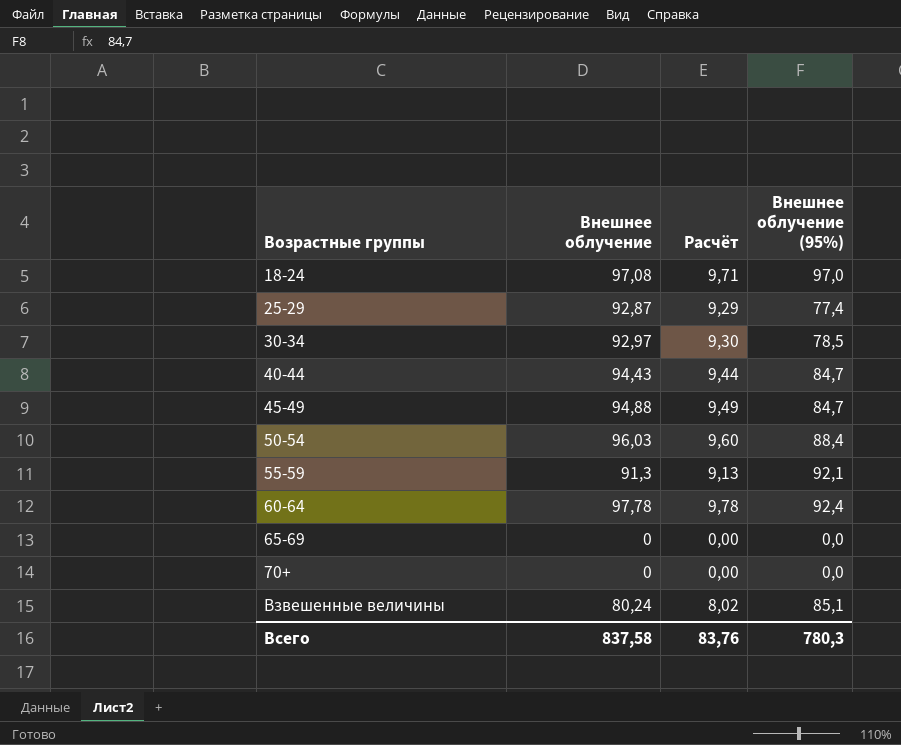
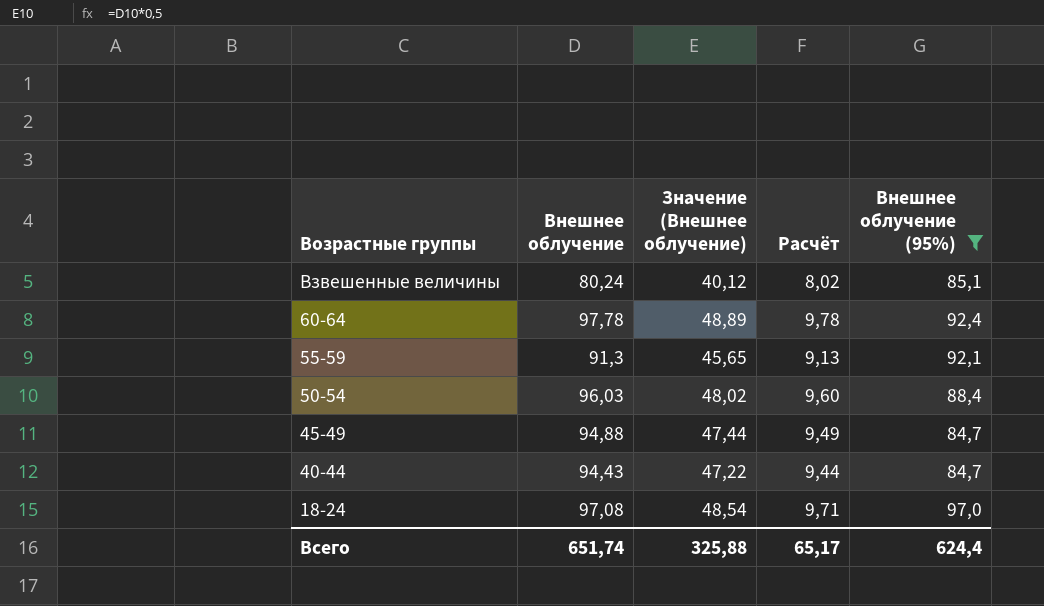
filter: none -> Внешнее облучение (95%) >= 84,7
row order: Возрастные группы ascending -> Возрастные группы descending
column Значение (Внешнее облучение) | formula: none -> [Внешнее облучение] * 0,5
Всего | Внешнее облучение: 837,58 -> 651,74
Всего | Расчёт: 83,76 -> 65,17
Всего | Внешнее облучение (95%): 780,3 -> 624,4

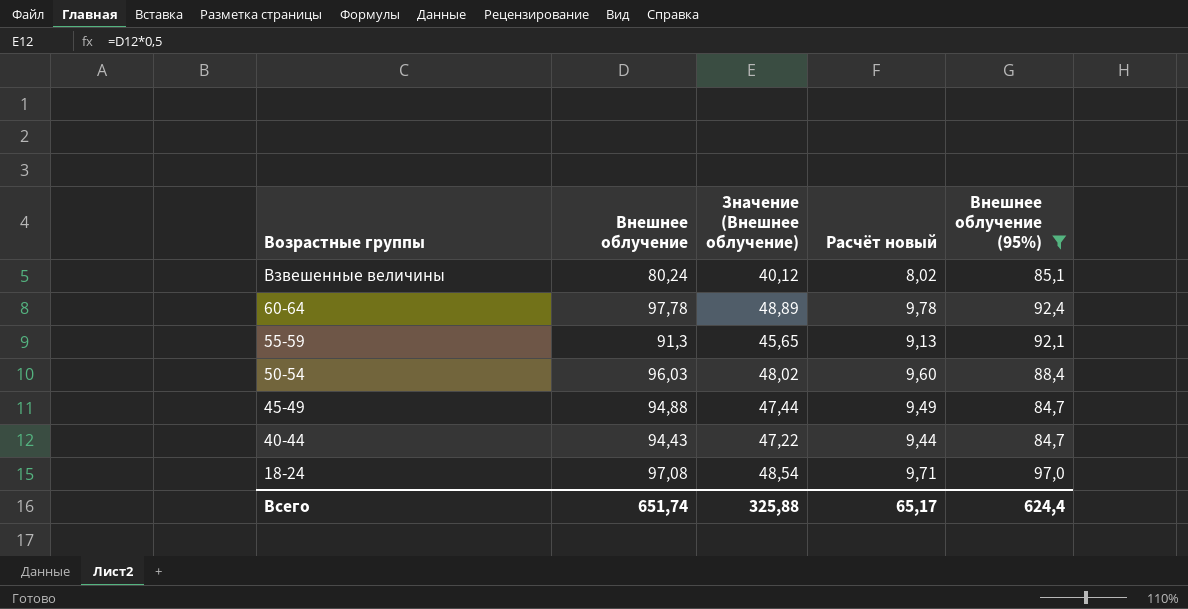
column name: Расчёт -> Расчёт новый

